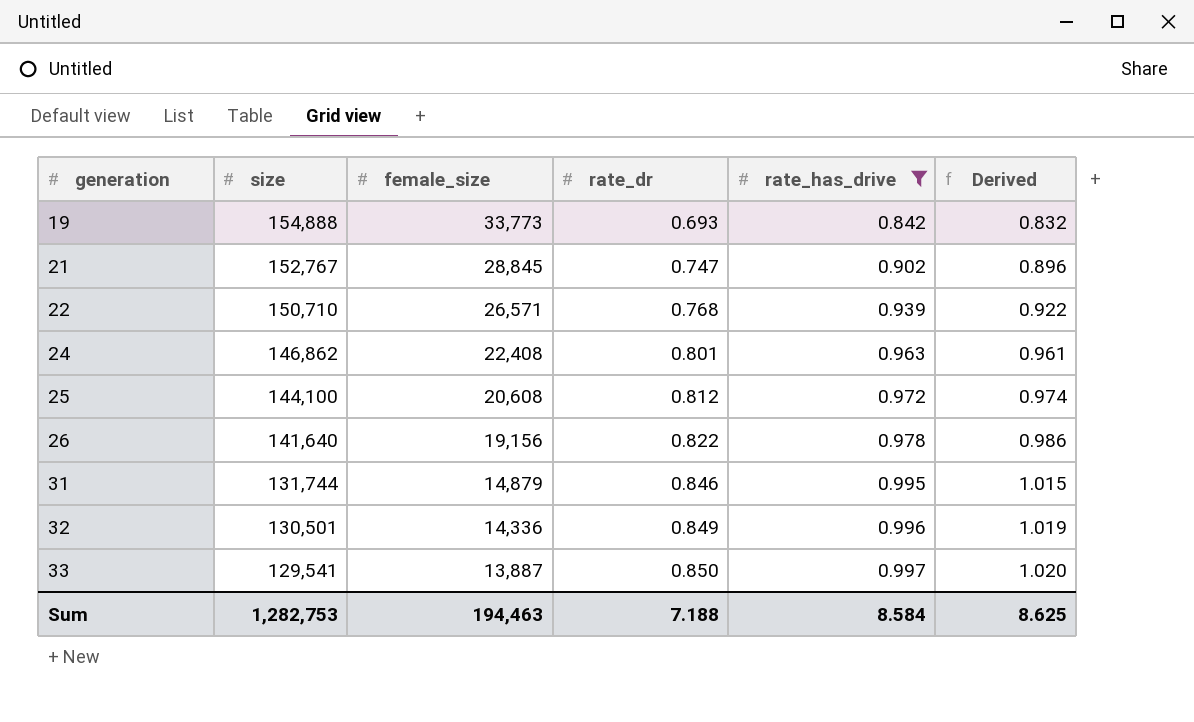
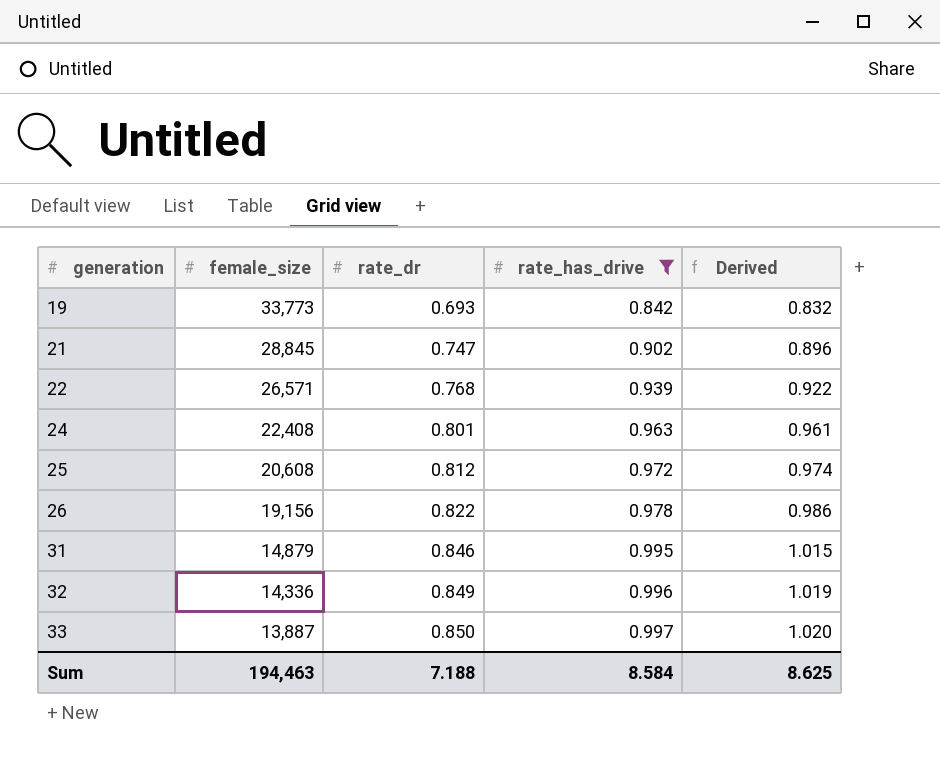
column size | position: 2 -> none

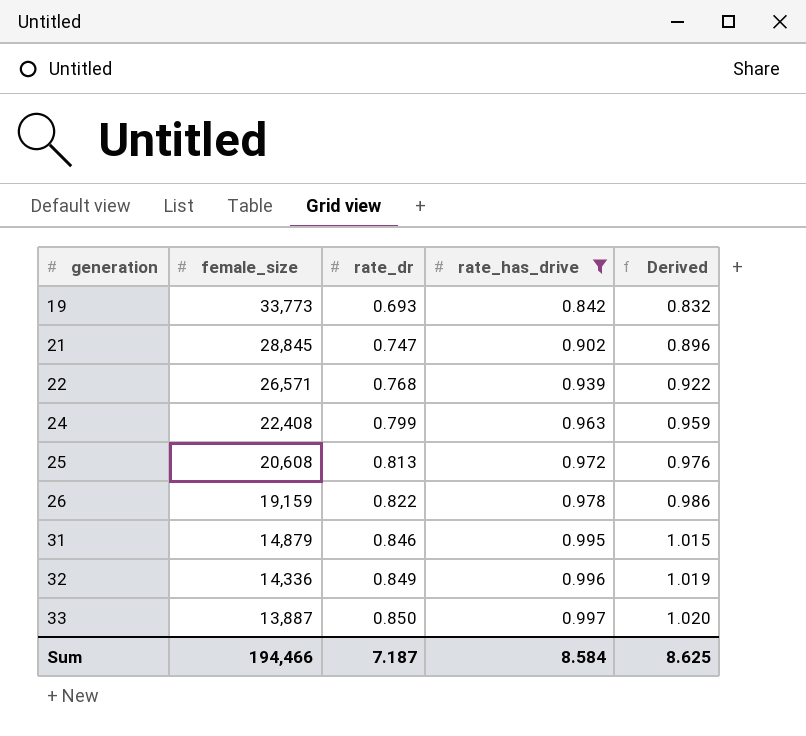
24 | rate_dr: 0.801 -> 0.799
24 | Derived: 0.961 -> 0.959
25 | rate_dr: 0.812 -> 0.813
25 | Derived: 0.974 -> 0.976
26 | female_size: 19,156 -> 19,159
Sum | female_size: 194,463 -> 194,466
Sum | rate_dr: 7.188 -> 7.187

